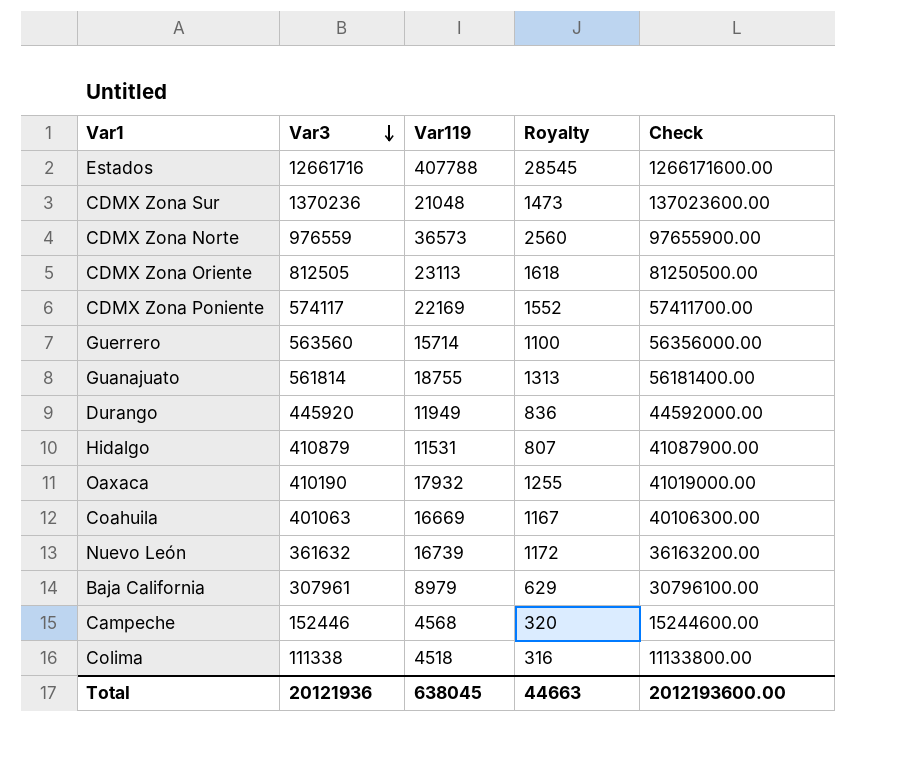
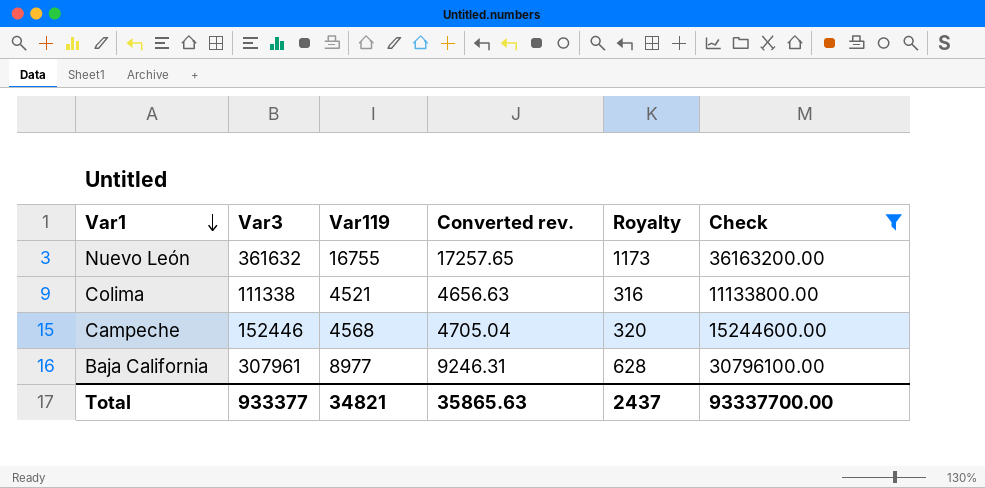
filter: none -> Check <= 36163200.00
row order: Var3 descending -> Var1 descending
column Converted rev. | formula: none -> [Var119] * 1.03
Nuevo León | Var119: 16739 -> 16755
Nuevo León | Royalty: 1172 -> 1173
Colima | Var119: 4518 -> 4521
Baja California | Var119: 8979 -> 8977
Baja California | Royalty: 629 -> 628
Total | Var3: 20121936 -> 933377
Total | Var119: 638045 -> 34821
Total | Royalty: 44663 -> 2437
Total | Check: 2012193600.00 -> 93337700.00

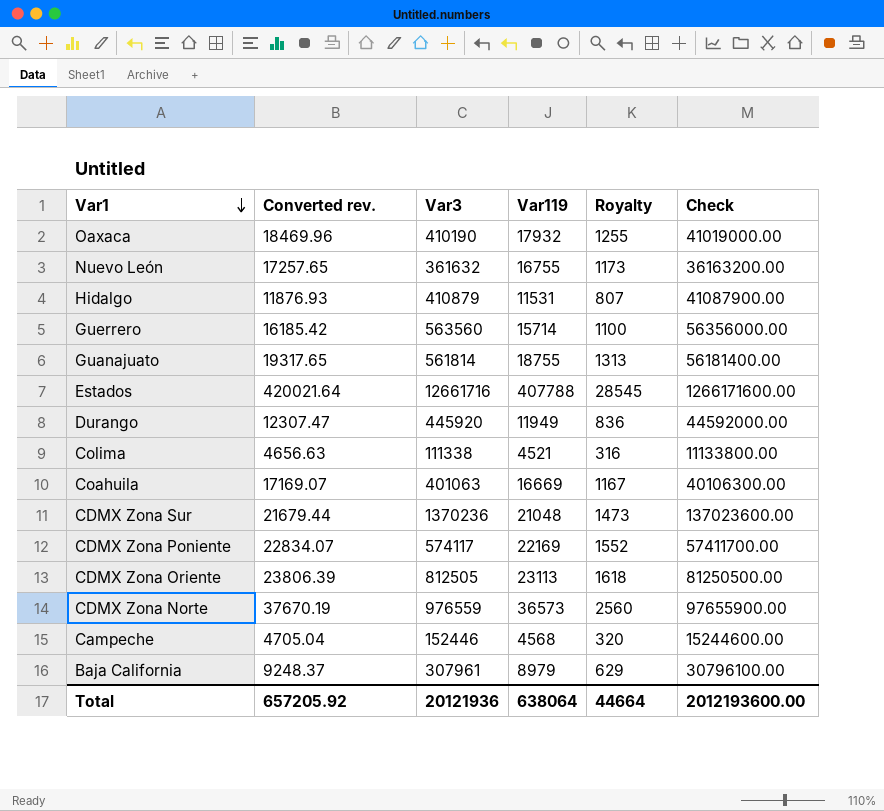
filter: Check <= 36163200.00 -> none
column Converted rev. | position: 4 -> 2
Baja California | Converted rev.: 9246.31 -> 9248.37
Baja California | Var119: 8977 -> 8979
Baja California | Royalty: 628 -> 629
Total | Converted rev.: 35865.63 -> 657205.92
Total | Var3: 933377 -> 20121936
Total | Var119: 34821 -> 638064
Total | Royalty: 2437 -> 44664
Total | Check: 93337700.00 -> 2012193600.00

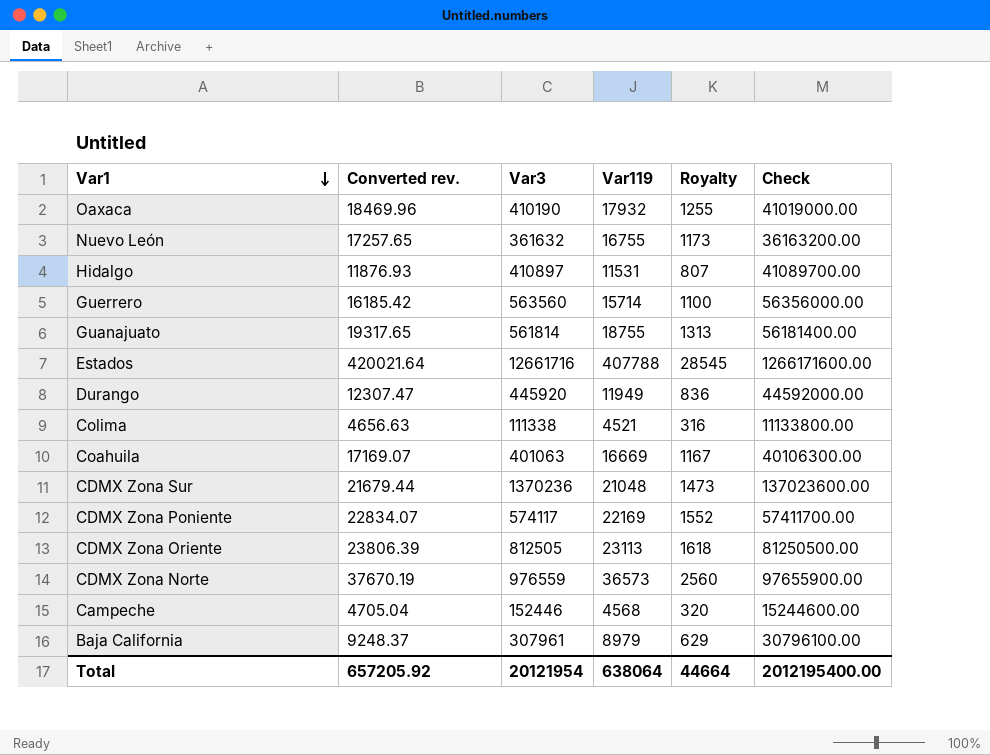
Hidalgo | Var3: 410879 -> 410897
Hidalgo | Check: 41087900.00 -> 41089700.00
Total | Var3: 20121936 -> 20121954
Total | Check: 2012193600.00 -> 2012195400.00

